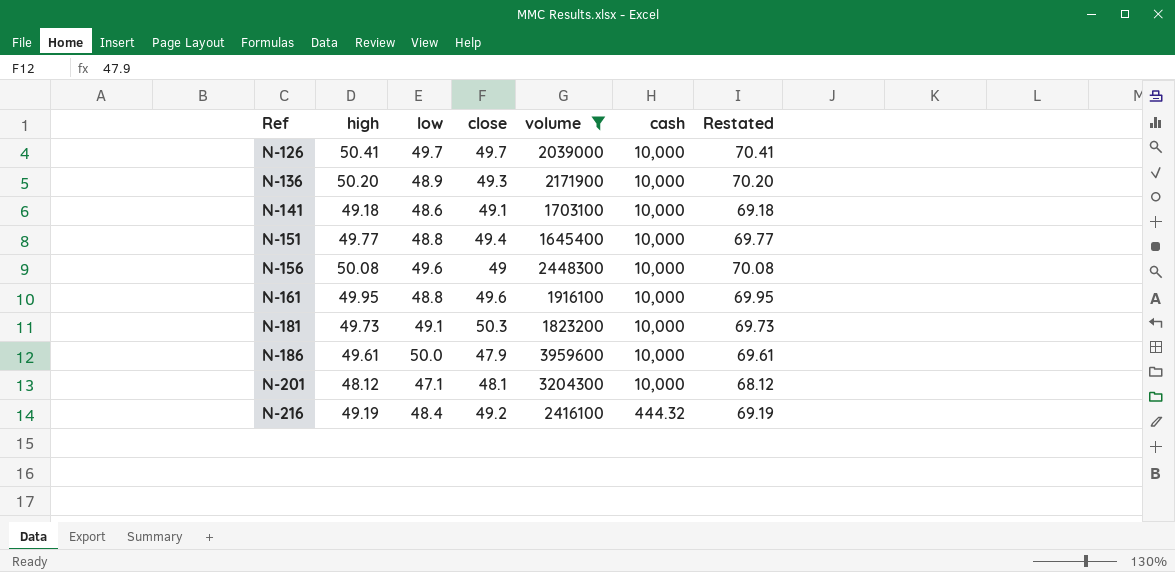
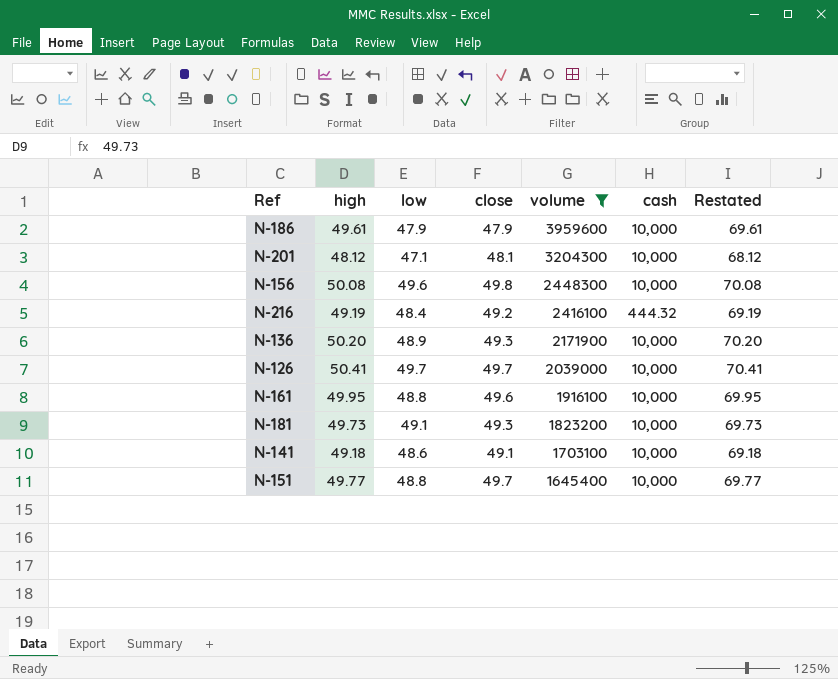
row order: Ref ascending -> volume descending
N-186 | low: 50.0 -> 47.9
N-156 | close: 49 -> 49.8
N-181 | close: 50.3 -> 49.3
N-151 | close: 49.4 -> 49.7

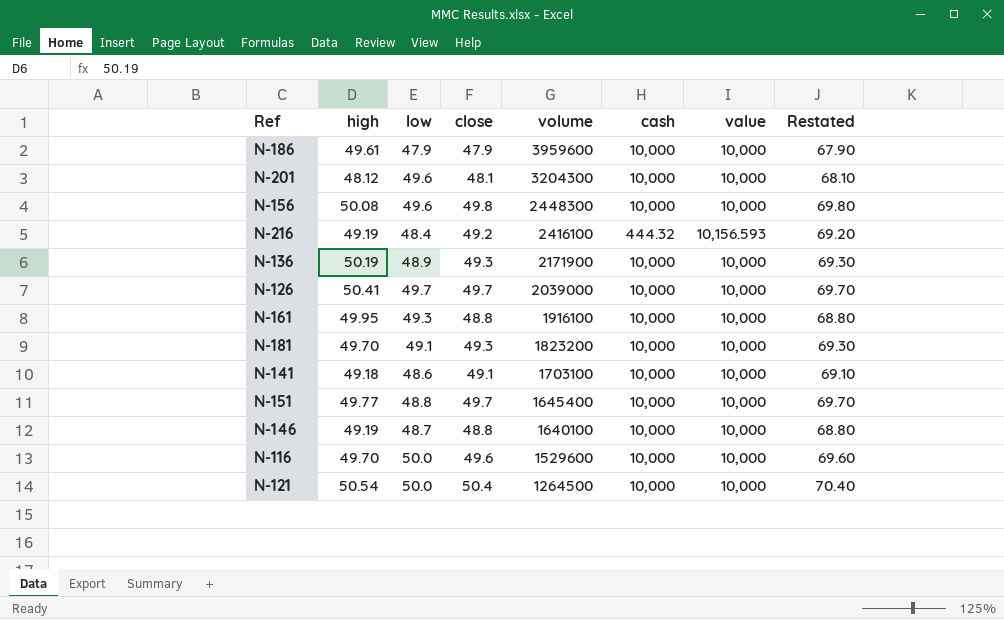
filter: volume >= 1645400 -> none
column value | position: none -> 7
column Restated | formula: [high] + 20 -> [close] + 20
N-201 | low: 47.1 -> 49.6
N-136 | high: 50.20 -> 50.19
N-161 | low: 48.8 -> 49.3
N-161 | close: 49.6 -> 48.8
N-181 | high: 49.73 -> 49.70

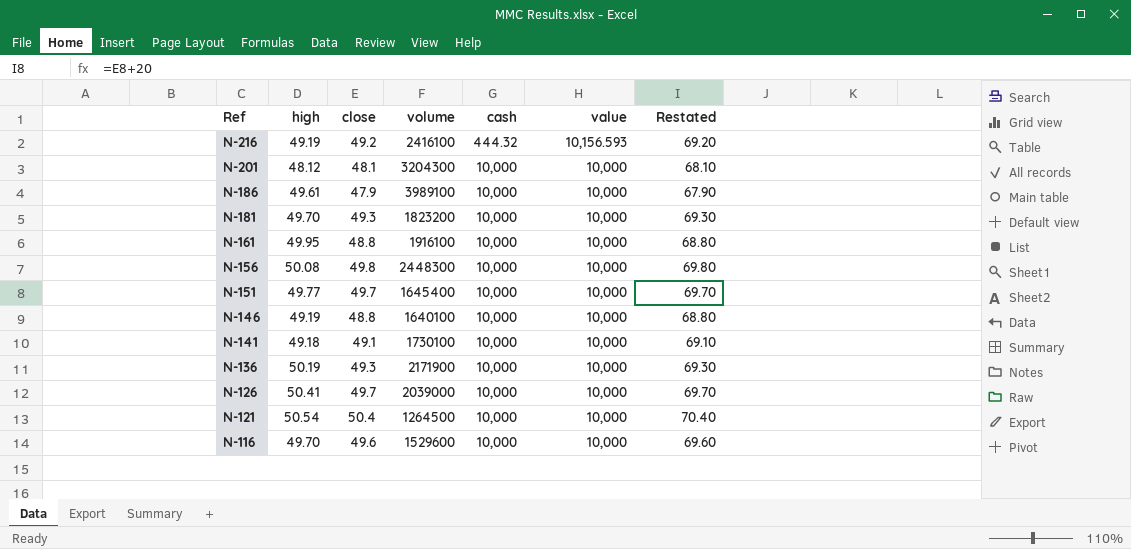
row order: volume descending -> Ref descending
column low | position: 3 -> none
N-186 | volume: 3959600 -> 3989100
N-141 | volume: 1703100 -> 1730100

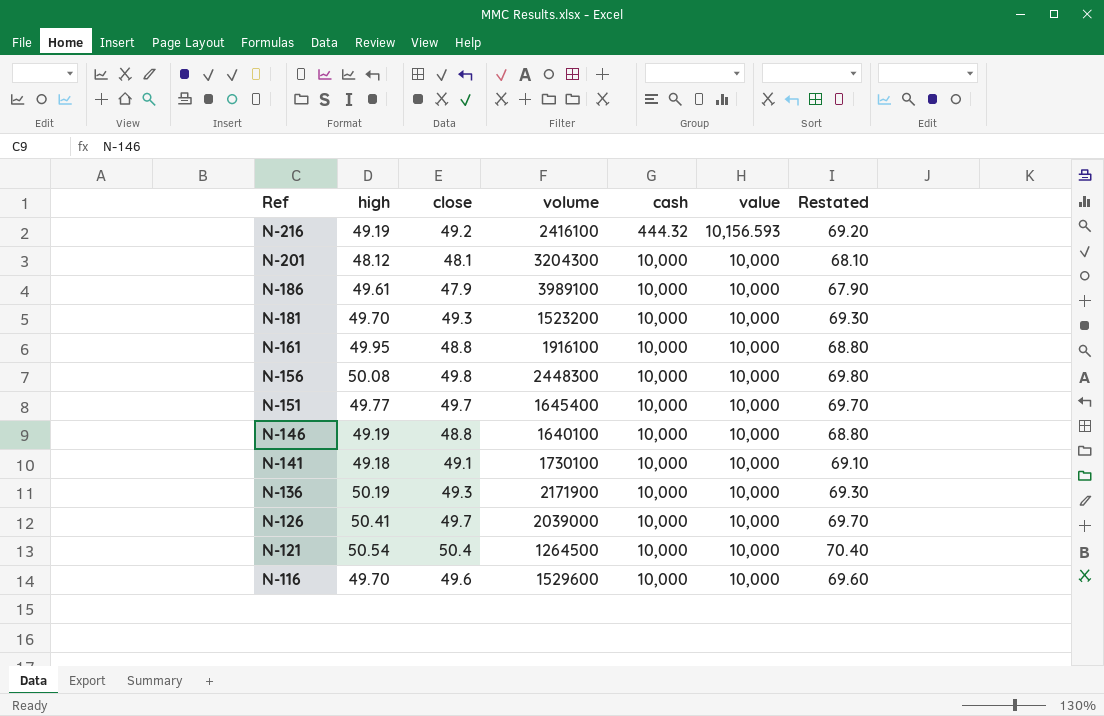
N-181 | volume: 1823200 -> 1523200

